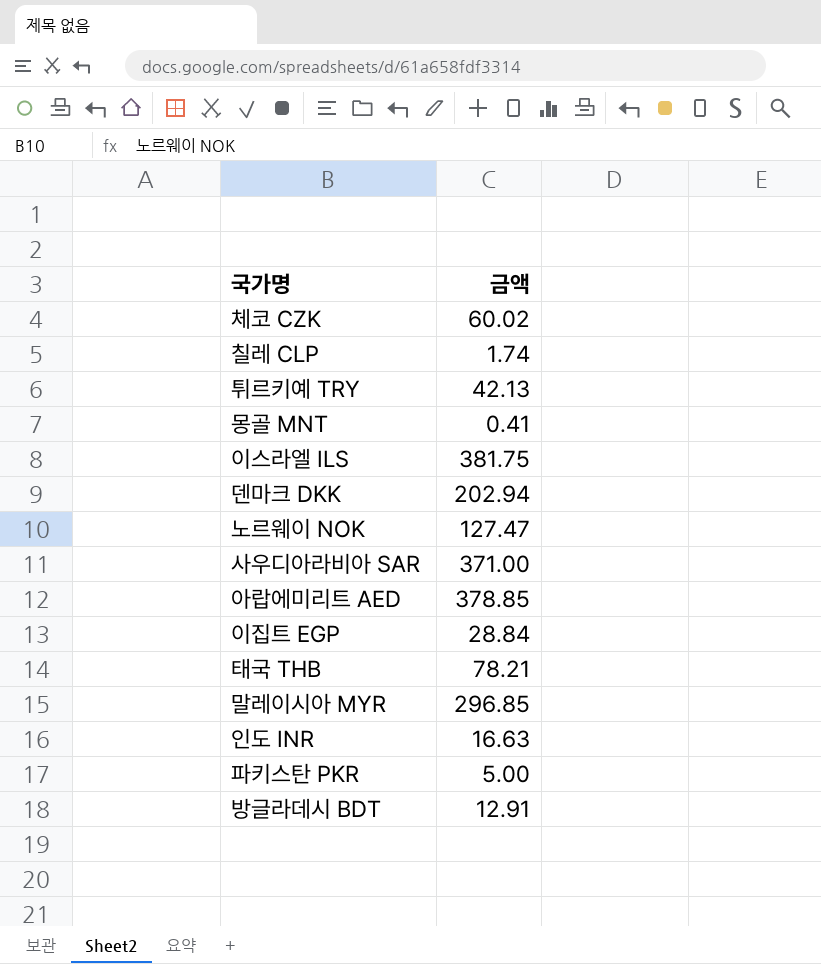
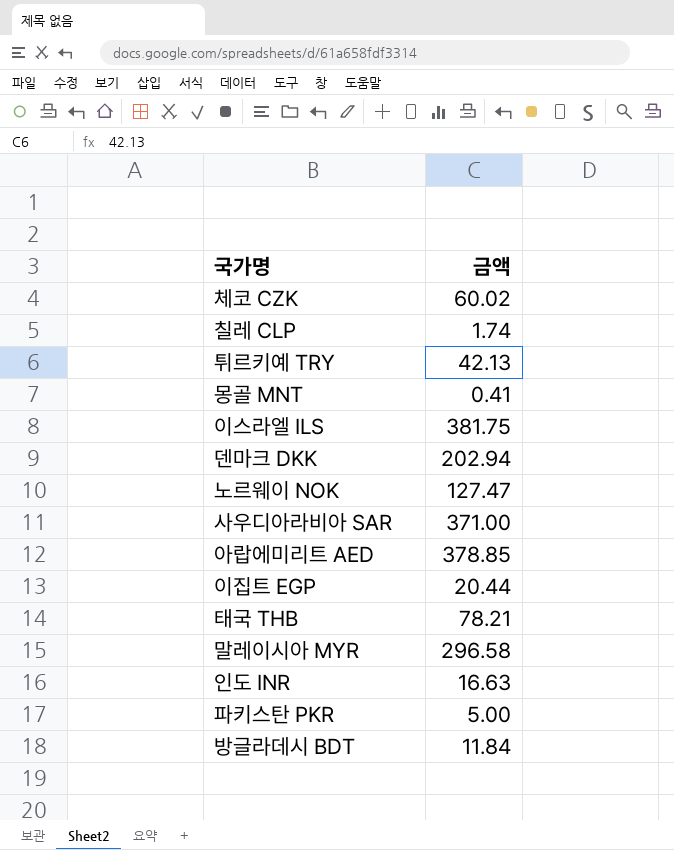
이집트 EGP | 금액: 28.84 -> 20.44
말레이시아 MYR | 금액: 296.85 -> 296.58
방글라데시 BDT | 금액: 12.91 -> 11.84

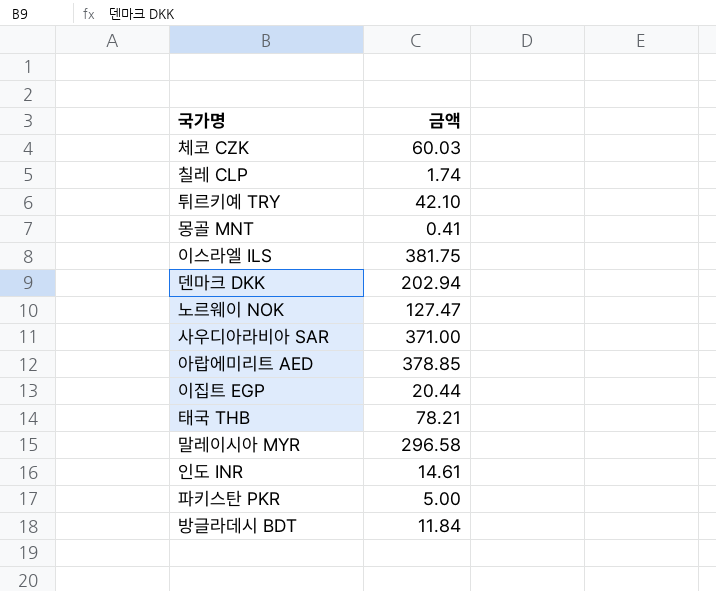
체코 CZK | 금액: 60.02 -> 60.03
튀르키예 TRY | 금액: 42.13 -> 42.10
인도 INR | 금액: 16.63 -> 14.61

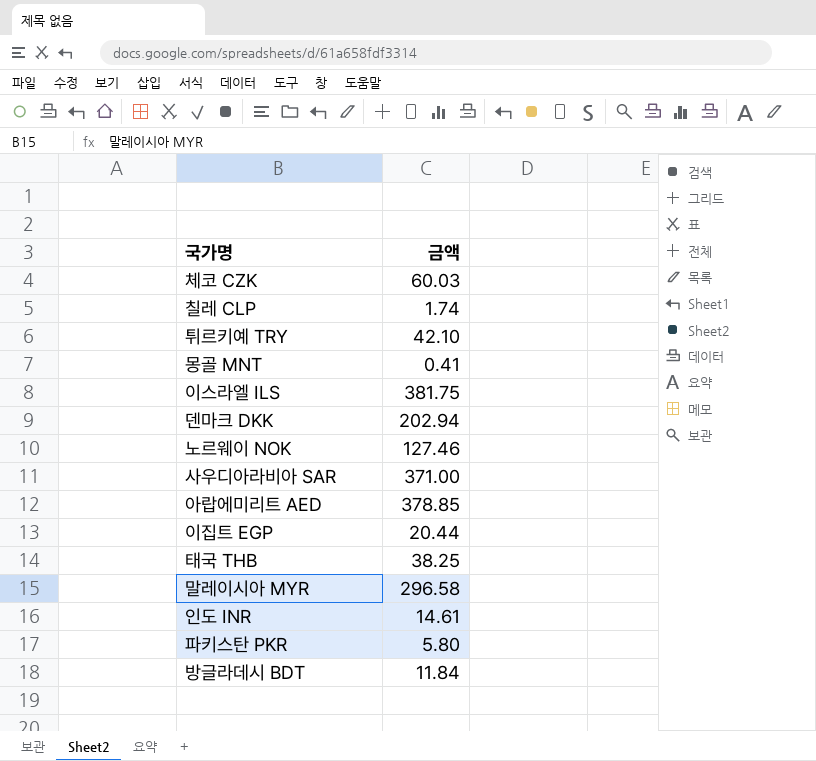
노르웨이 NOK | 금액: 127.47 -> 127.46
태국 THB | 금액: 78.21 -> 38.25
파키스탄 PKR | 금액: 5.00 -> 5.80

